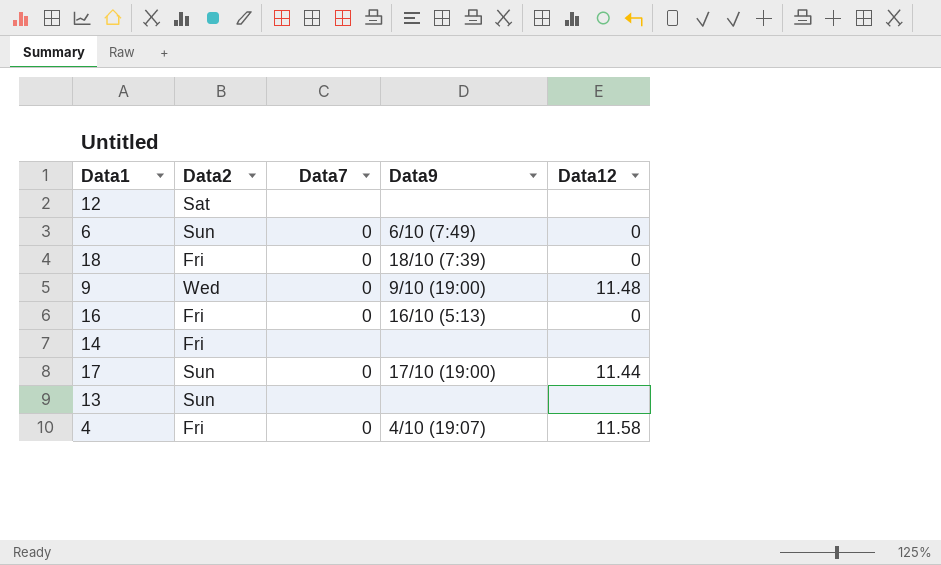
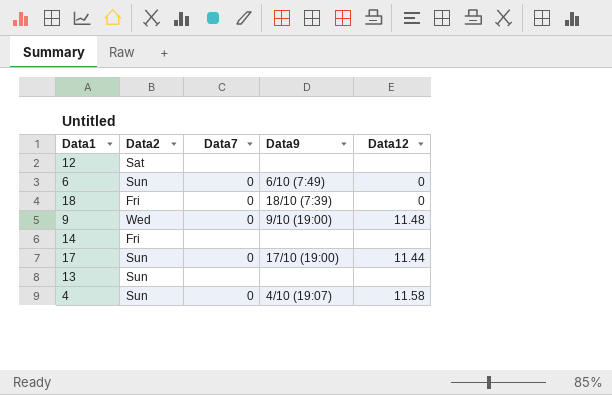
row 16: Fri | 0 | 16/10 (5:13) | 0 -> none
4 | Data2: Fri -> Sun

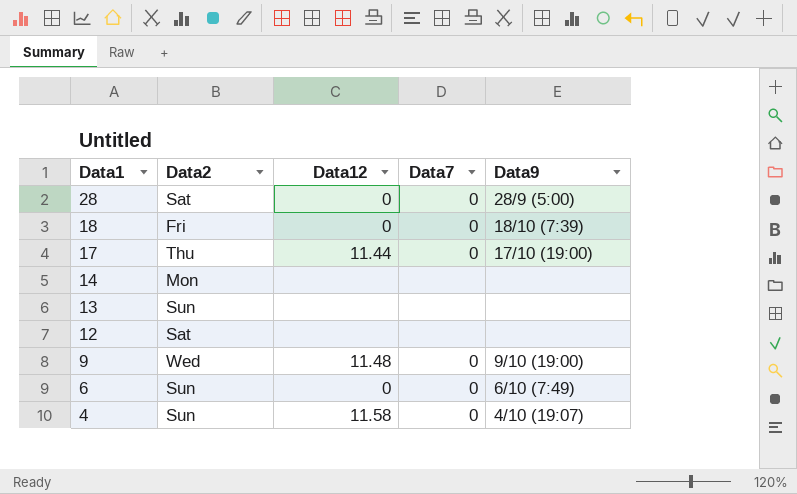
row order: none -> Data1 descending
column Data12 | position: 5 -> 3
row 28: none -> Sat | 0 | 0 | 28/9 (5:00)
17 | Data2: Sun -> Thu
14 | Data2: Fri -> Mon

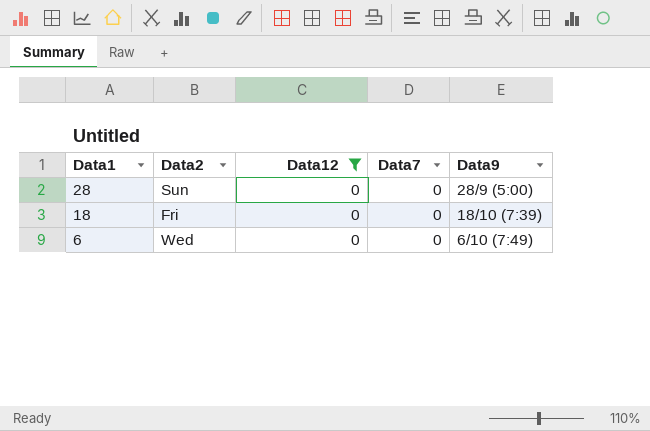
filter: none -> Data12 = 0
28 | Data2: Sat -> Sun
6 | Data2: Sun -> Wed

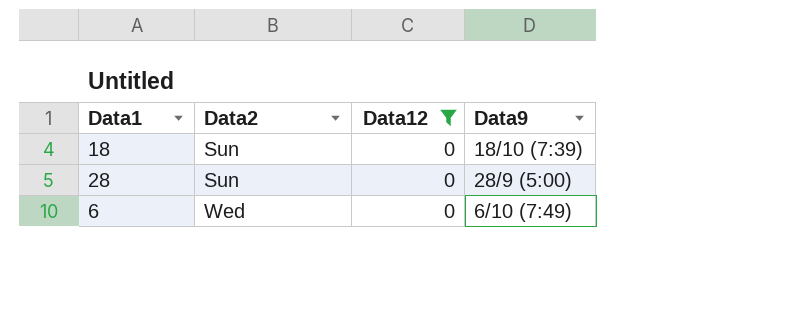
row order: Data1 descending -> Data2 ascending
column Data7 | position: 4 -> none
18 | Data2: Fri -> Sun

